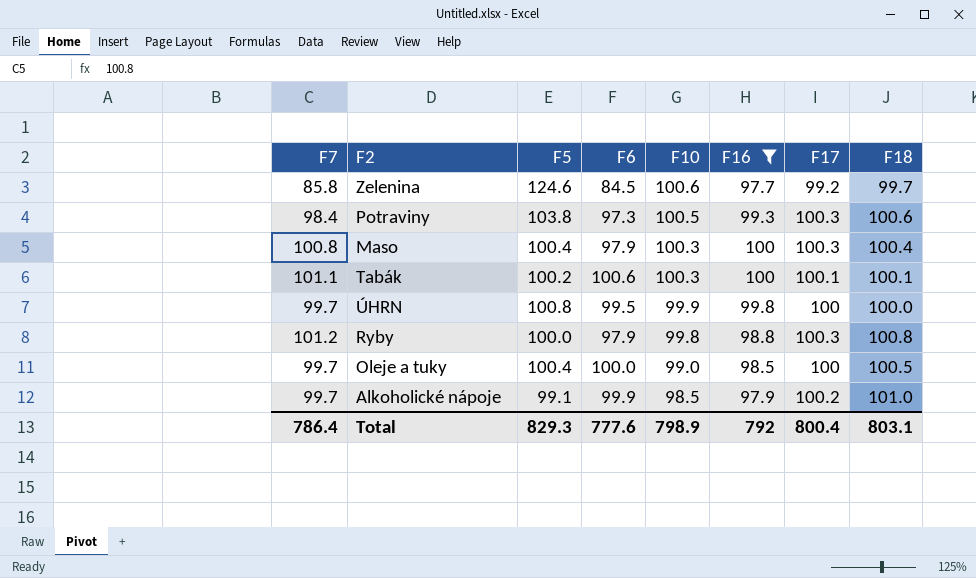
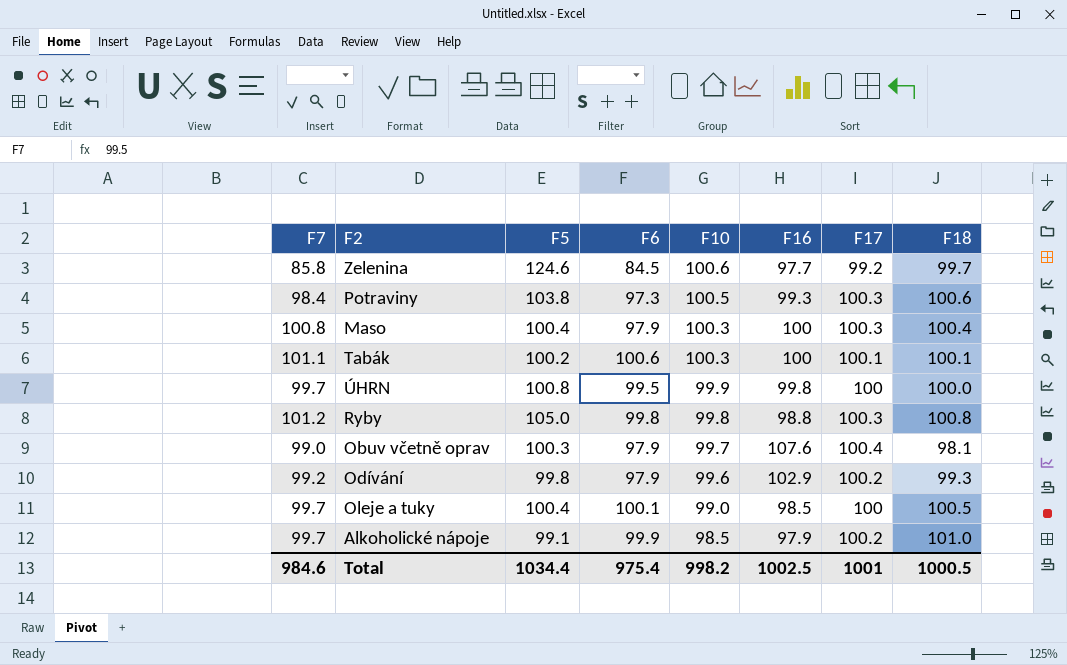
filter: F16 <= 100 -> none
Ryby | F5: 100.0 -> 105.0
Ryby | F6: 97.9 -> 99.8
Oleje a tuky | F6: 100.0 -> 100.1
Total | F7: 786.4 -> 984.6
Total | F5: 829.3 -> 1034.4
Total | F6: 777.6 -> 975.4
Total | F10: 798.9 -> 998.2
Total | F16: 792 -> 1002.5
Total | F17: 800.4 -> 1001
Total | F18: 803.1 -> 1000.5

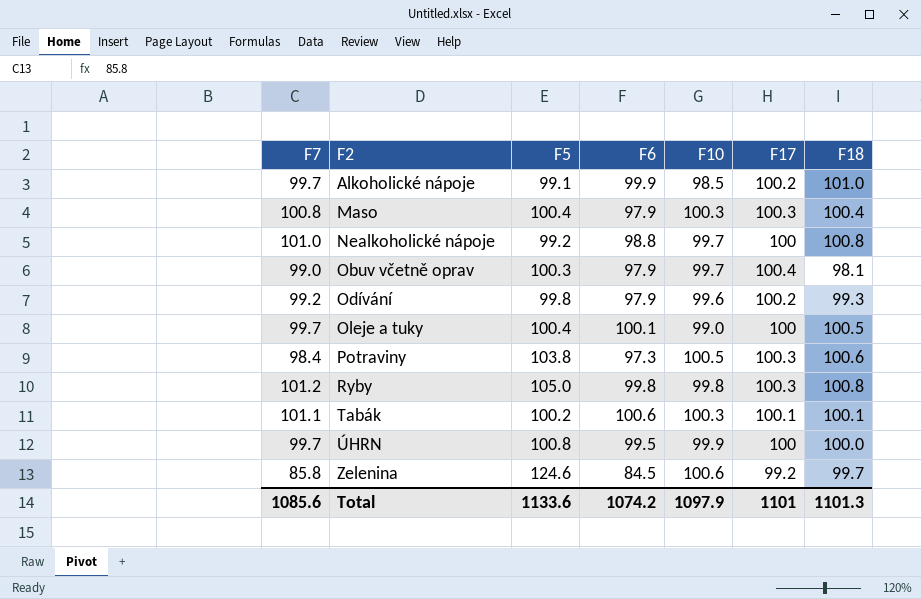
row order: F10 descending -> F2 ascending
column F16 | position: 6 -> none
row Nealkoholické nápoje: none -> 101.0 | 99.2 | 98.8 | 99.7 | 100 | 100.8
Total | F7: 984.6 -> 1085.6
Total | F5: 1034.4 -> 1133.6
Total | F6: 975.4 -> 1074.2
Total | F10: 998.2 -> 1097.9
Total | F17: 1001 -> 1101
Total | F18: 1000.5 -> 1101.3

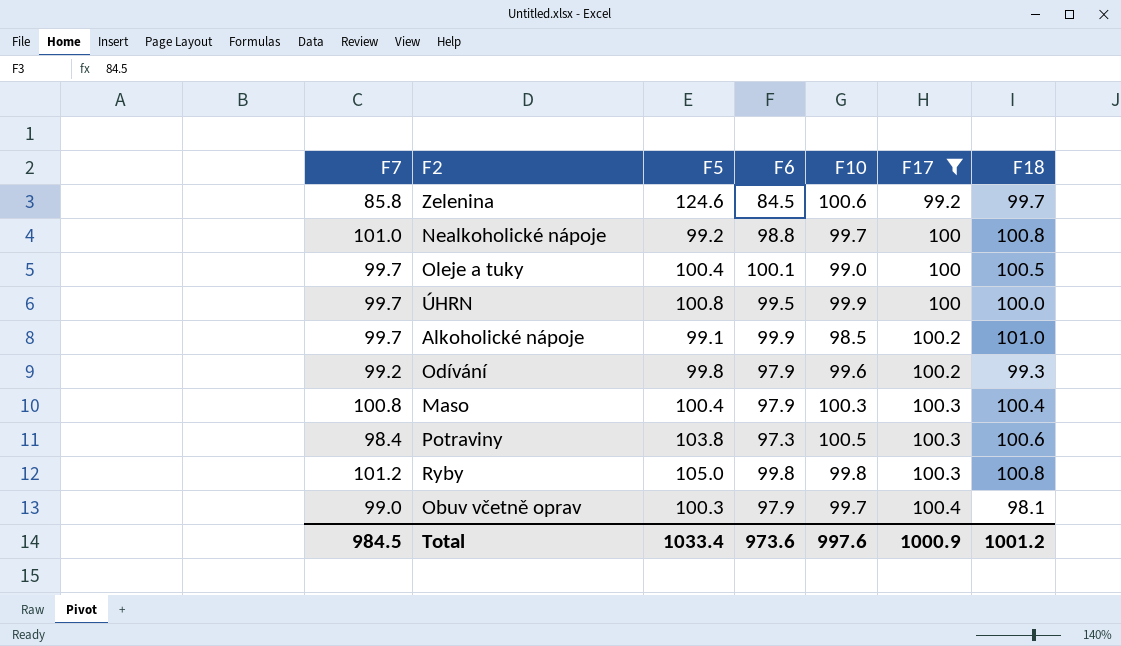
filter: none -> F17 != 100.1
row order: F2 ascending -> F17 ascending
Total | F7: 1085.6 -> 984.5
Total | F5: 1133.6 -> 1033.4
Total | F6: 1074.2 -> 973.6
Total | F10: 1097.9 -> 997.6
Total | F17: 1101 -> 1000.9
Total | F18: 1101.3 -> 1001.2

